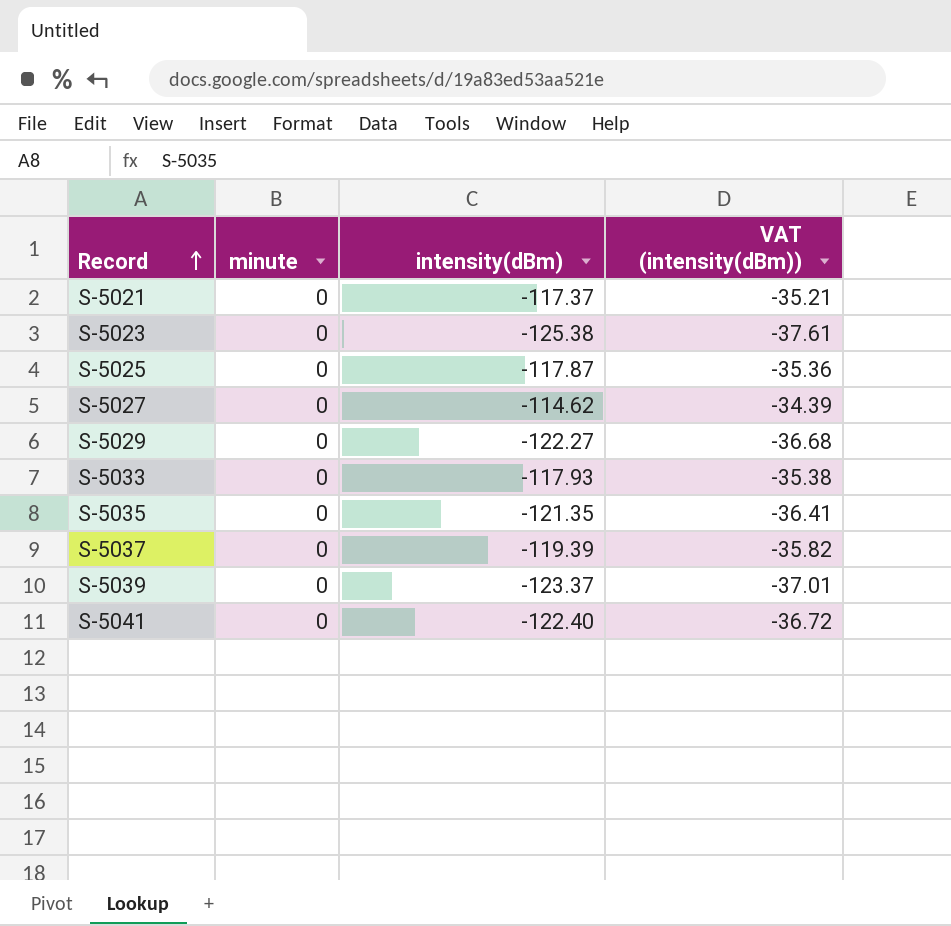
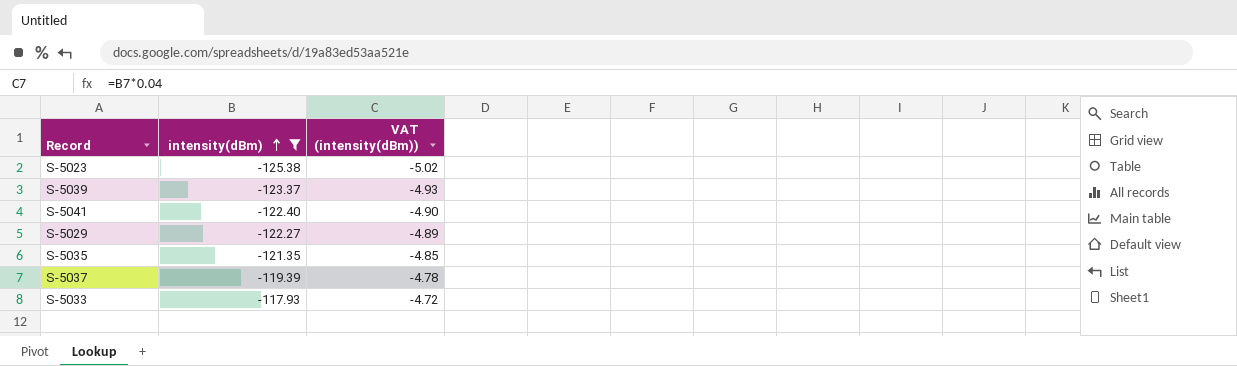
filter: none -> intensity(dBm) <= -117.93
row order: Record ascending -> intensity(dBm) ascending
column minute | position: 2 -> none
column VAT (intensity(dBm)) | formula: [intensity(dBm)] * 0.3 -> [intensity(dBm)] * 0.04

